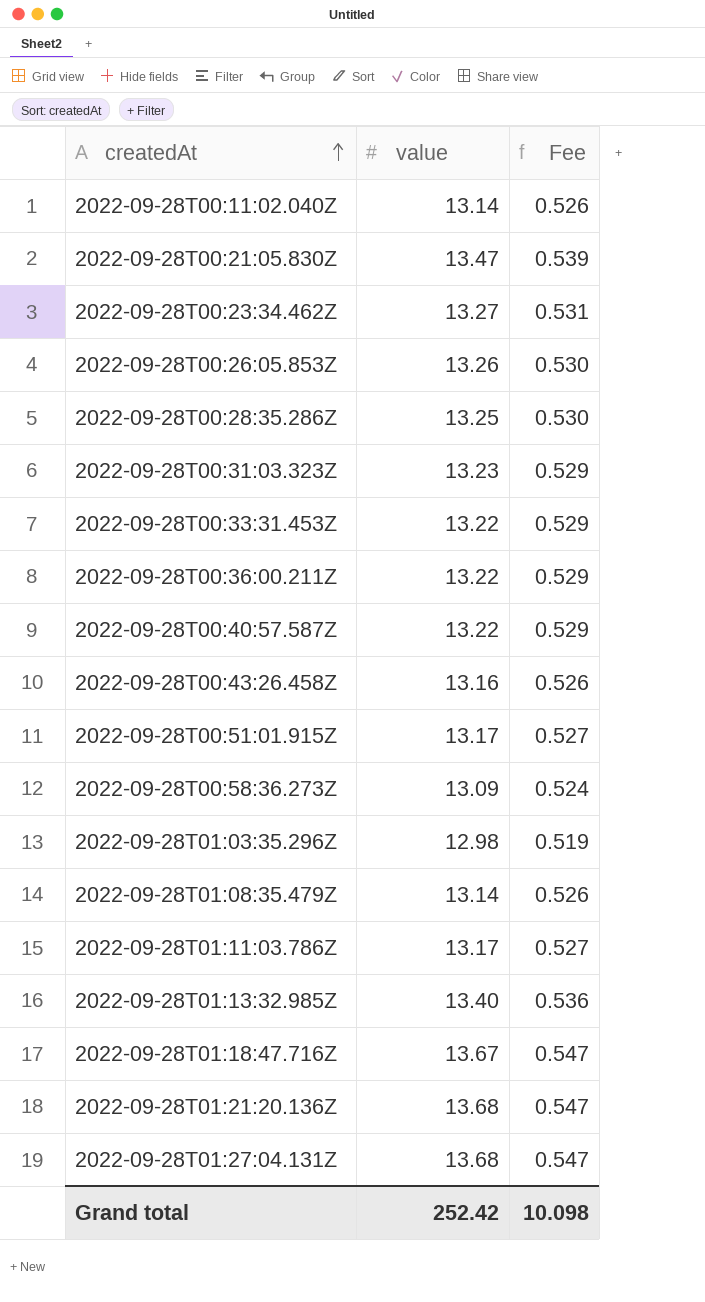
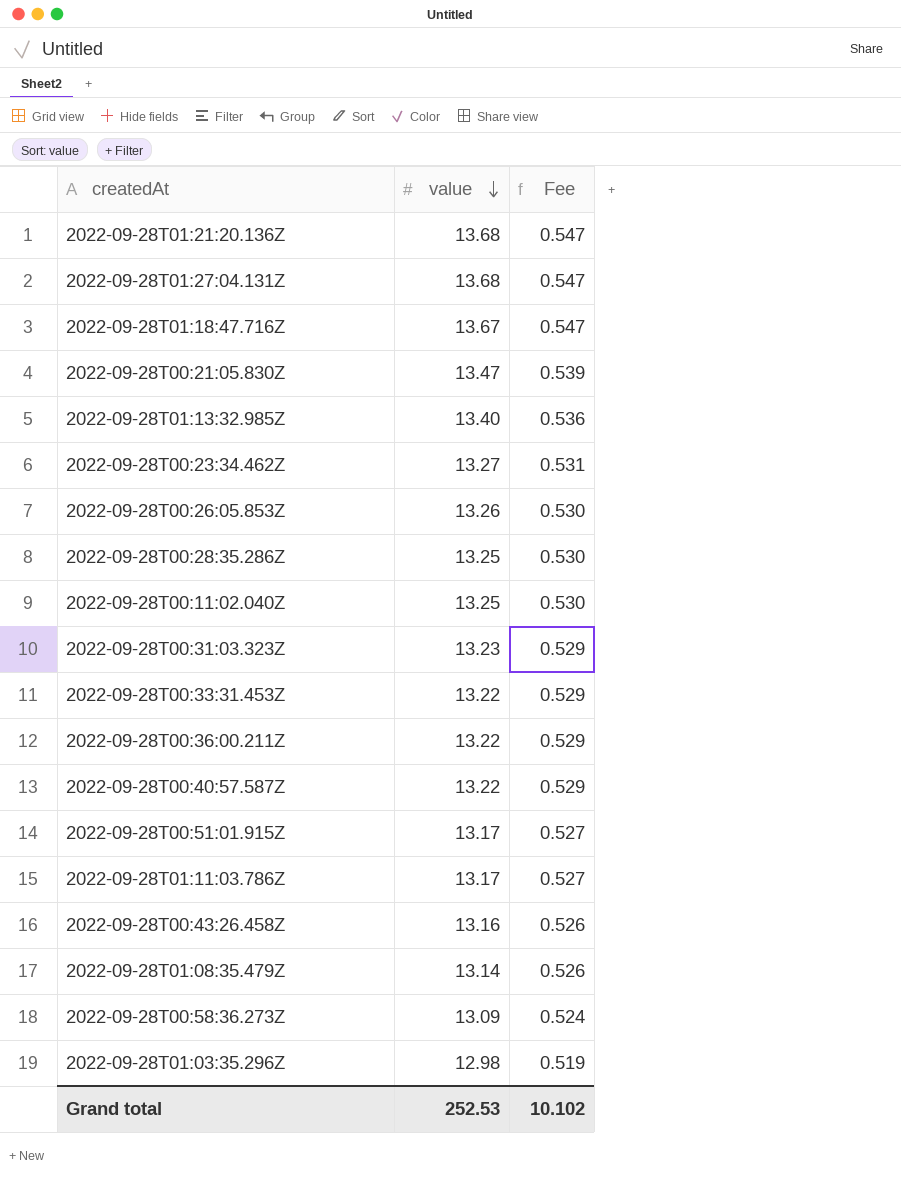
row order: createdAt ascending -> value descending
2022-09-28T00:11:02.040Z | value: 13.14 -> 13.25
2022-09-28T00:11:02.040Z | Fee: 0.526 -> 0.530
Grand total | value: 252.42 -> 252.53
Grand total | Fee: 10.098 -> 10.102

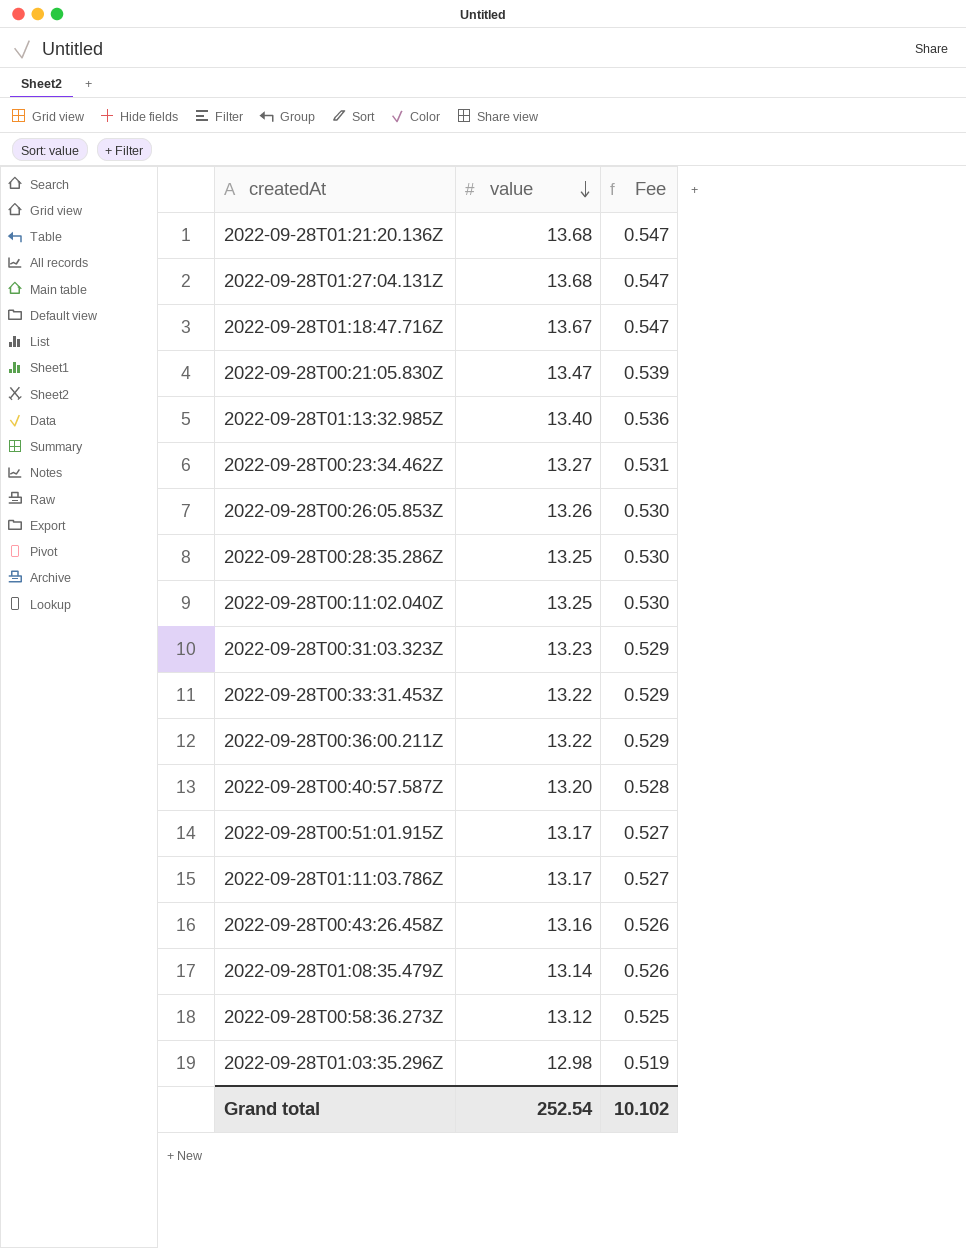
2022-09-28T00:40:57.587Z | value: 13.22 -> 13.20
2022-09-28T00:40:57.587Z | Fee: 0.529 -> 0.528
2022-09-28T00:58:36.273Z | value: 13.09 -> 13.12
2022-09-28T00:58:36.273Z | Fee: 0.524 -> 0.525
Grand total | value: 252.53 -> 252.54

